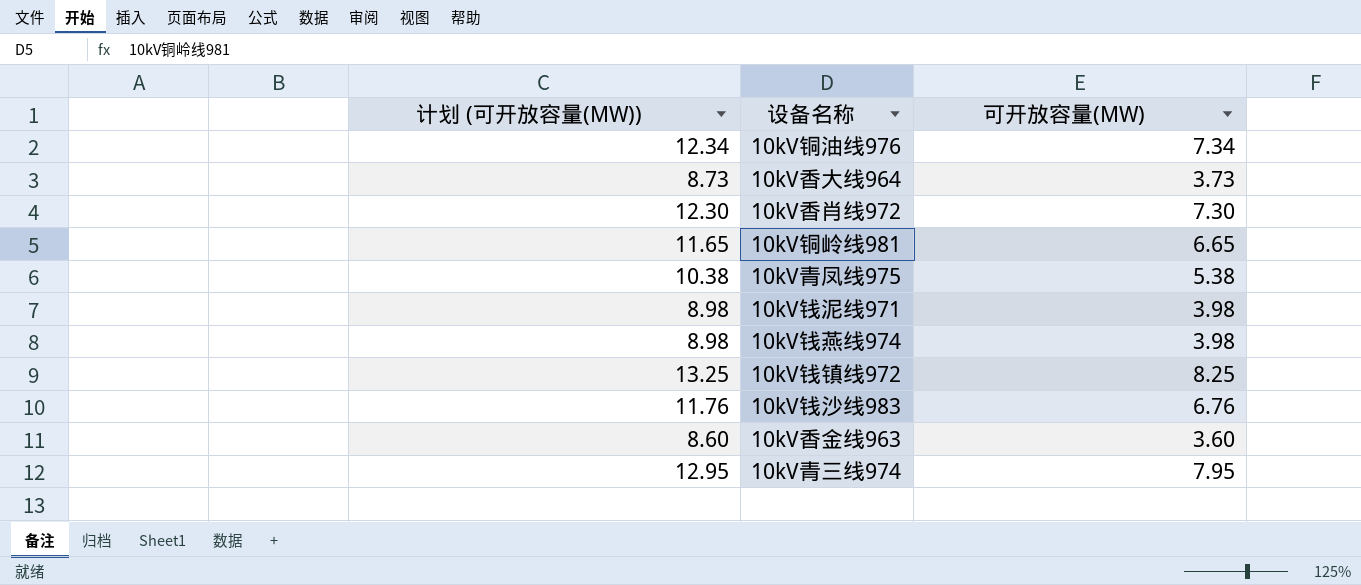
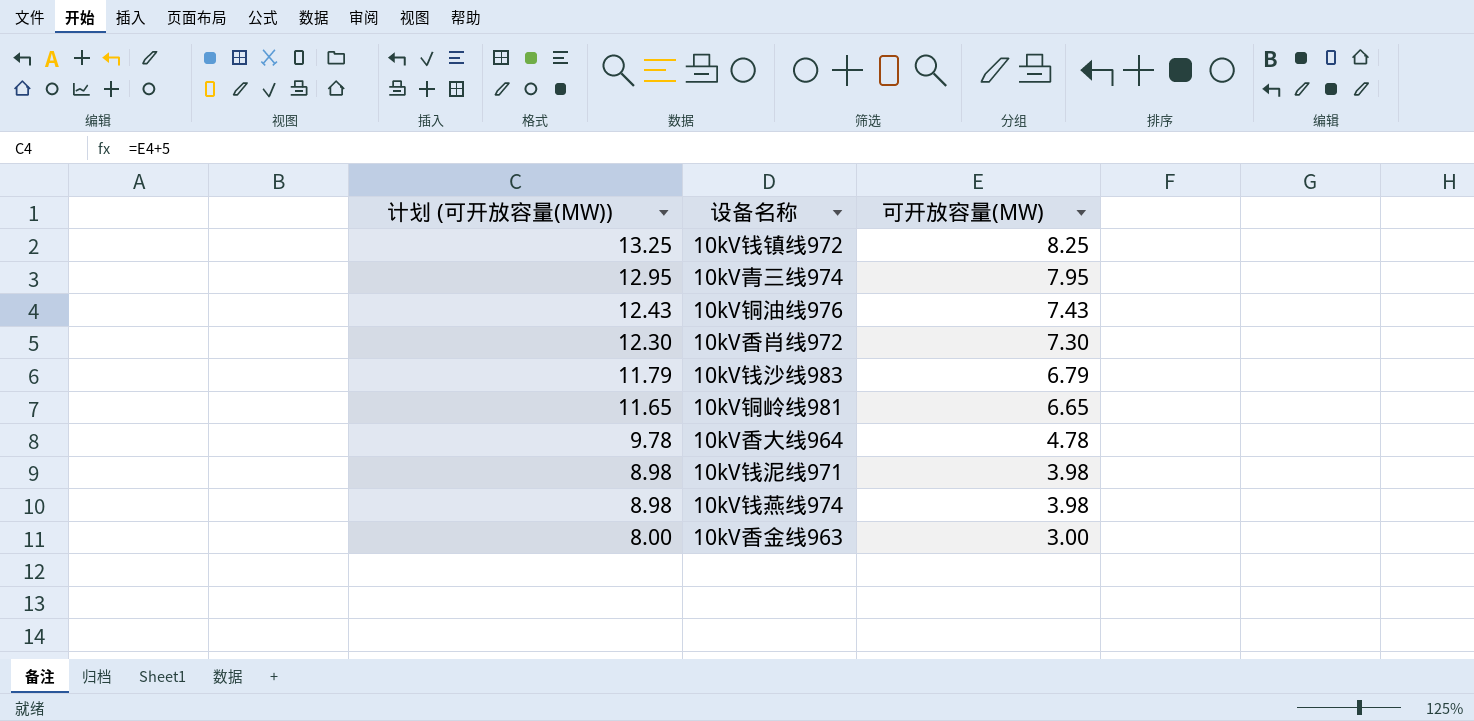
row order: none -> 计划 (可开放容量(MW)) descending
row 10kV青凤线975: 10.38 | 5.38 -> none
10kV铜油线976 | 计划 (可开放容量(MW)): 12.34 -> 12.43
10kV铜油线976 | 可开放容量(MW): 7.34 -> 7.43
10kV钱沙线983 | 计划 (可开放容量(MW)): 11.76 -> 11.79
10kV钱沙线983 | 可开放容量(MW): 6.76 -> 6.79
10kV香大线964 | 计划 (可开放容量(MW)): 8.73 -> 9.78
10kV香大线964 | 可开放容量(MW): 3.73 -> 4.78
10kV香金线963 | 计划 (可开放容量(MW)): 8.60 -> 8.00
10kV香金线963 | 可开放容量(MW): 3.60 -> 3.00

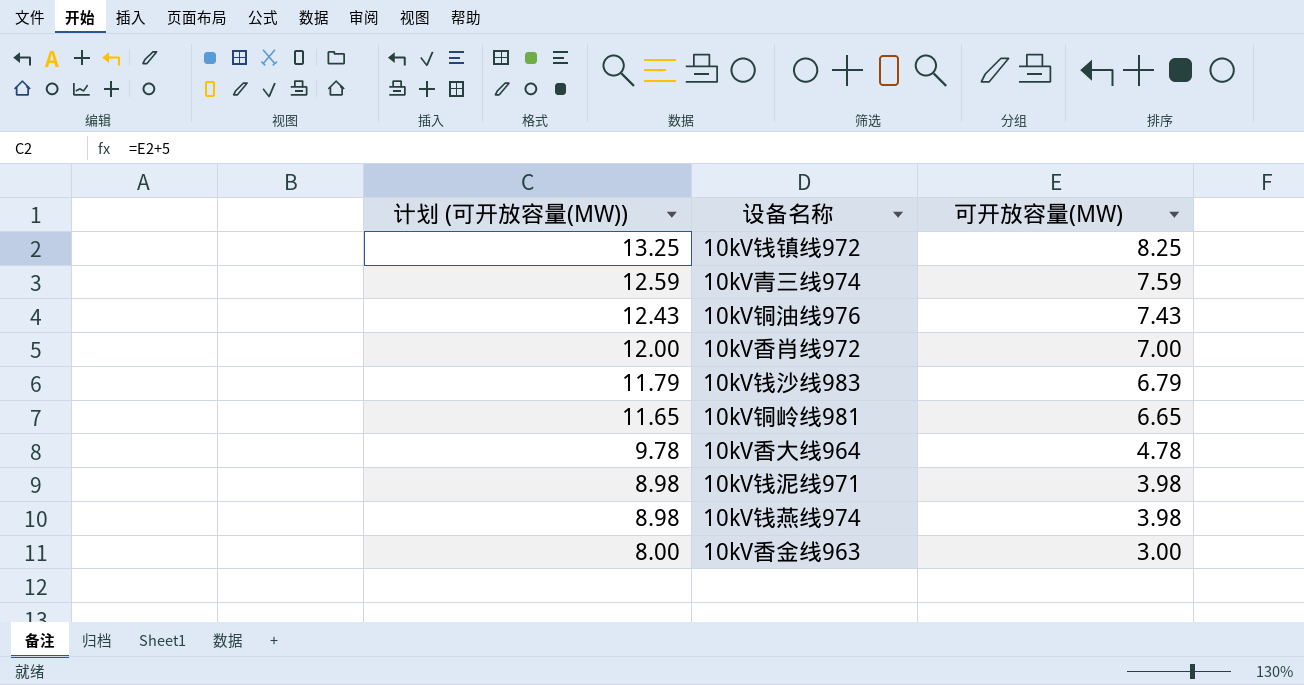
10kV青三线974 | 计划 (可开放容量(MW)): 12.95 -> 12.59
10kV青三线974 | 可开放容量(MW): 7.95 -> 7.59
10kV香肖线972 | 计划 (可开放容量(MW)): 12.30 -> 12.00
10kV香肖线972 | 可开放容量(MW): 7.30 -> 7.00

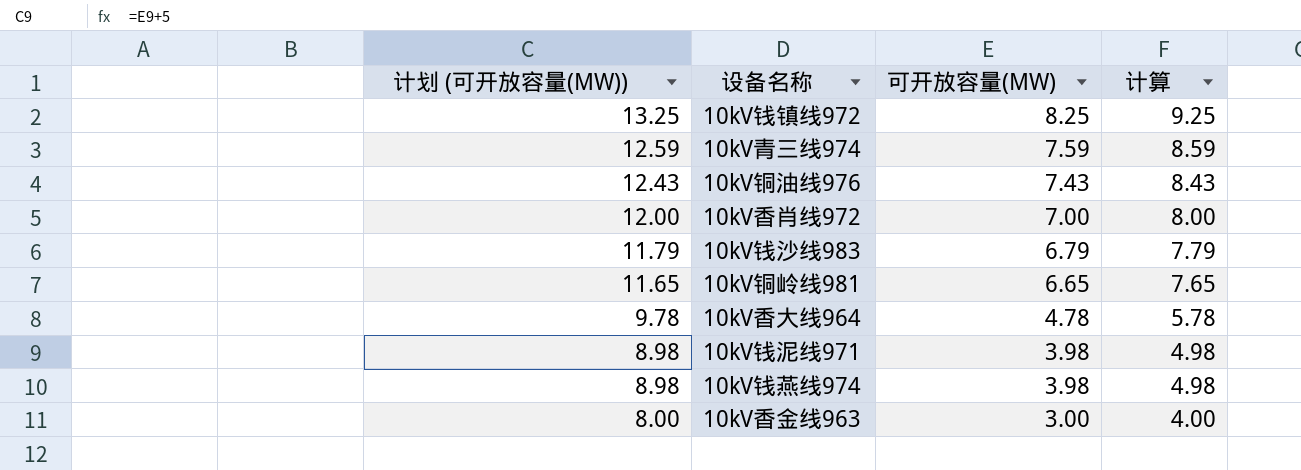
column 计算 | formula: none -> [可开放容量(MW)] + 1

